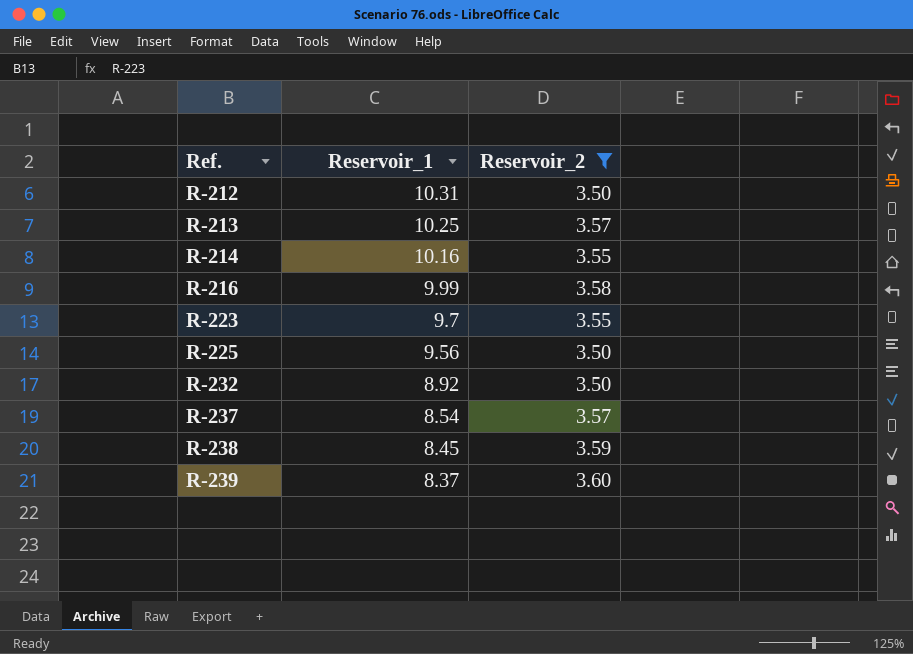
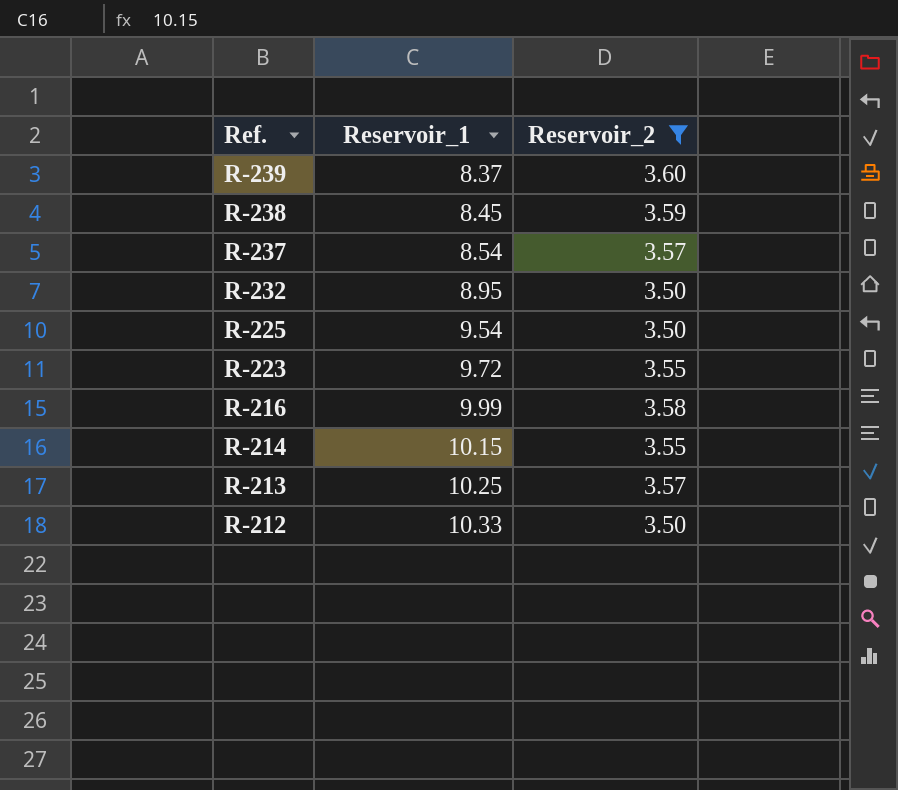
row order: Ref. ascending -> Ref. descending
R-232 | Reservoir_1: 8.92 -> 8.95
R-225 | Reservoir_1: 9.56 -> 9.54
R-223 | Reservoir_1: 9.7 -> 9.72
R-214 | Reservoir_1: 10.16 -> 10.15
R-212 | Reservoir_1: 10.31 -> 10.33

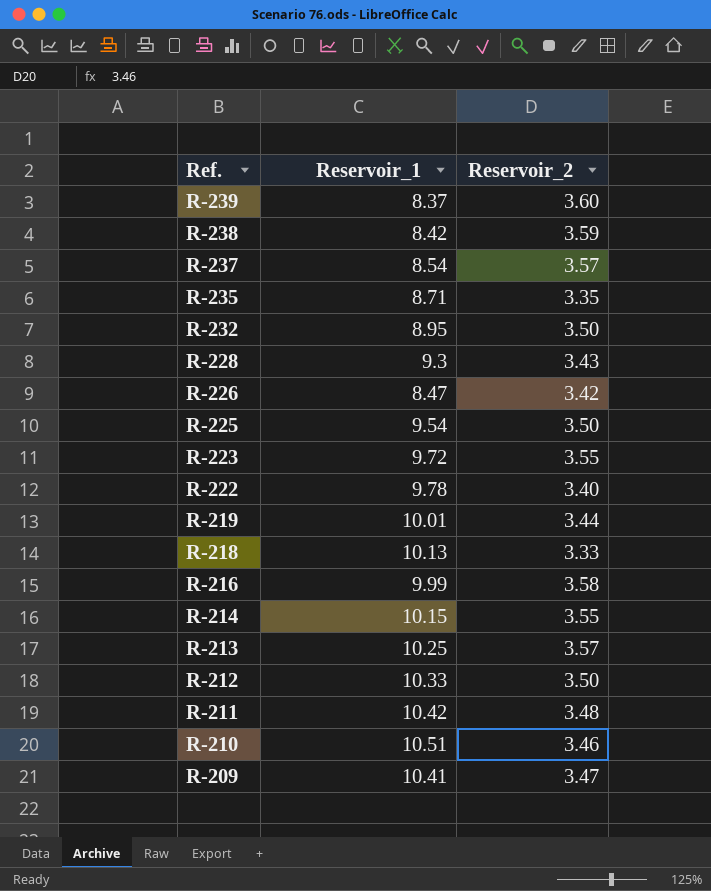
filter: Reservoir_2 >= 3.50 -> none
R-238 | Reservoir_1: 8.45 -> 8.42

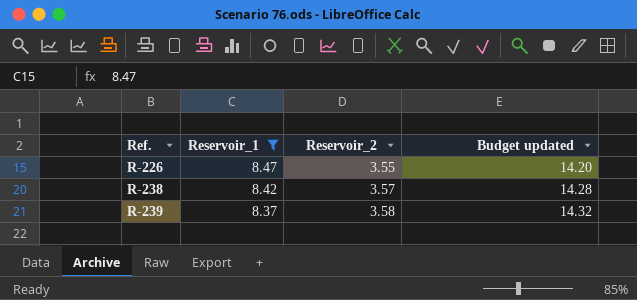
filter: none -> Reservoir_1 <= 8.47
row order: Ref. descending -> Ref. ascending
column Budget updated | formula: none -> [Reservoir_2] * 4
R-226 | Reservoir_2: 3.42 -> 3.55
R-238 | Reservoir_2: 3.59 -> 3.57
R-239 | Reservoir_2: 3.60 -> 3.58

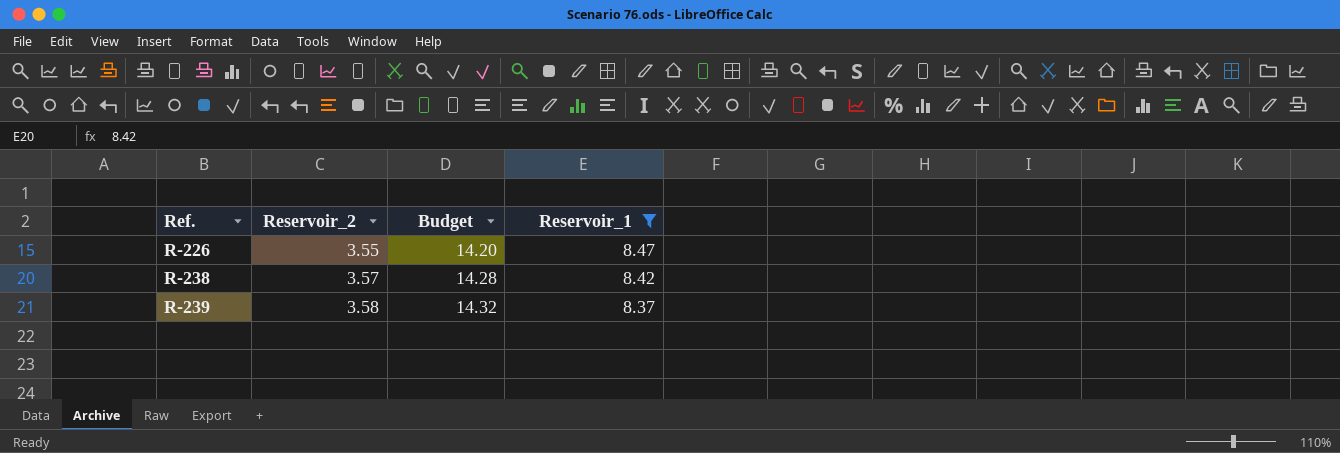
column name: Budget updated -> Budget
column Reservoir_1 | position: 2 -> 4

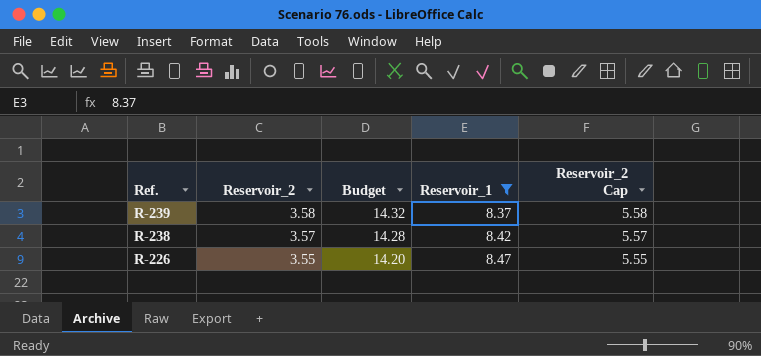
row order: Ref. ascending -> Ref. descending
column Reservoir_2 Cap | formula: none -> [Reservoir_2] + 2

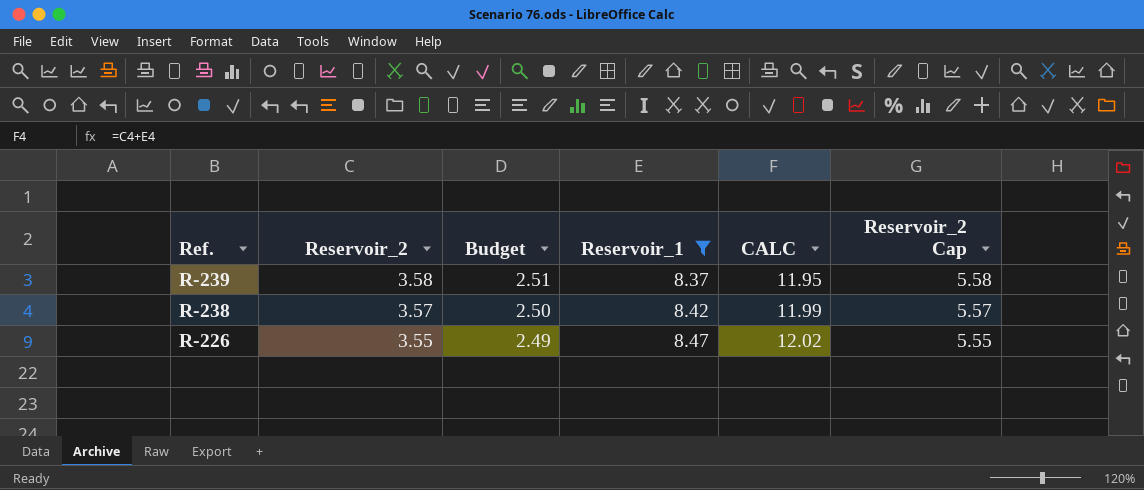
column Budget | formula: [Reservoir_2] * 4 -> [Reservoir_2] * 0.7
column CALC | formula: none -> [Reservoir_2] + [Reservoir_1]

